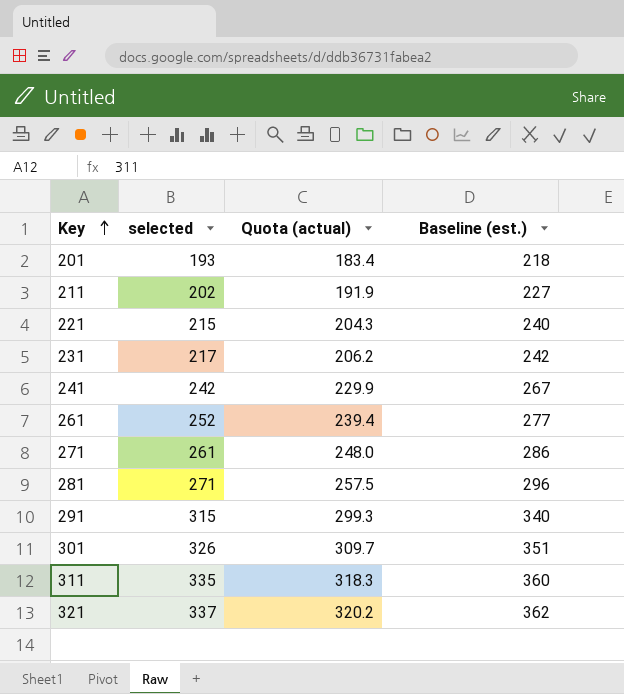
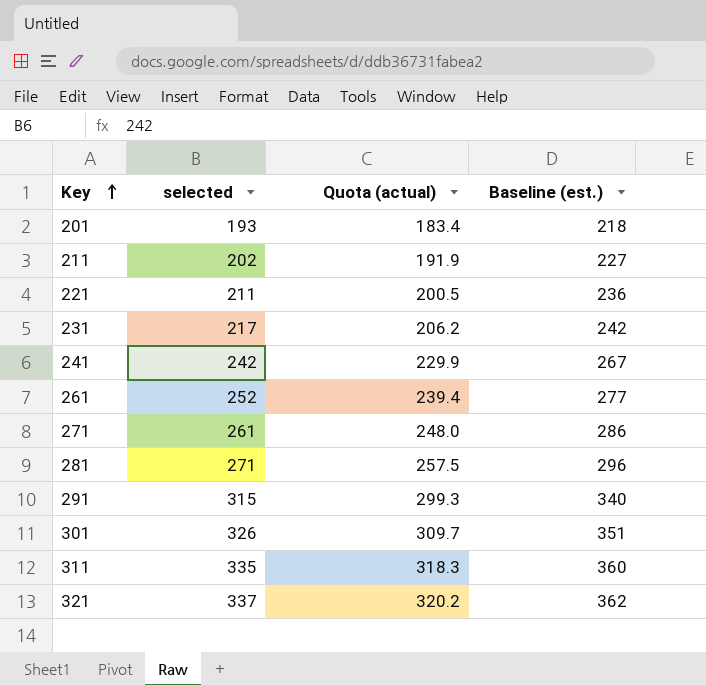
221 | selected: 215 -> 211
221 | Quota (actual): 204.3 -> 200.5
221 | Baseline (est.): 240 -> 236

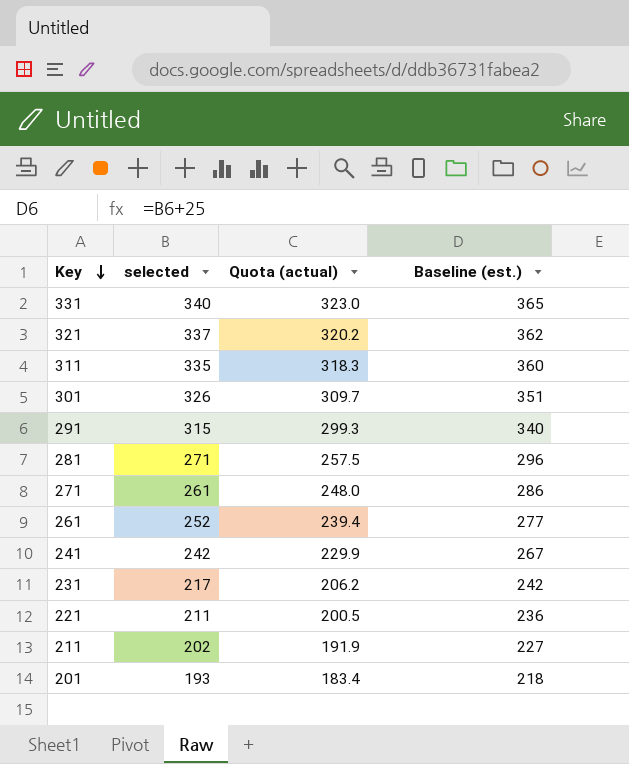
row order: Key ascending -> Key descending
row 331: none -> 340 | 323.0 | 365

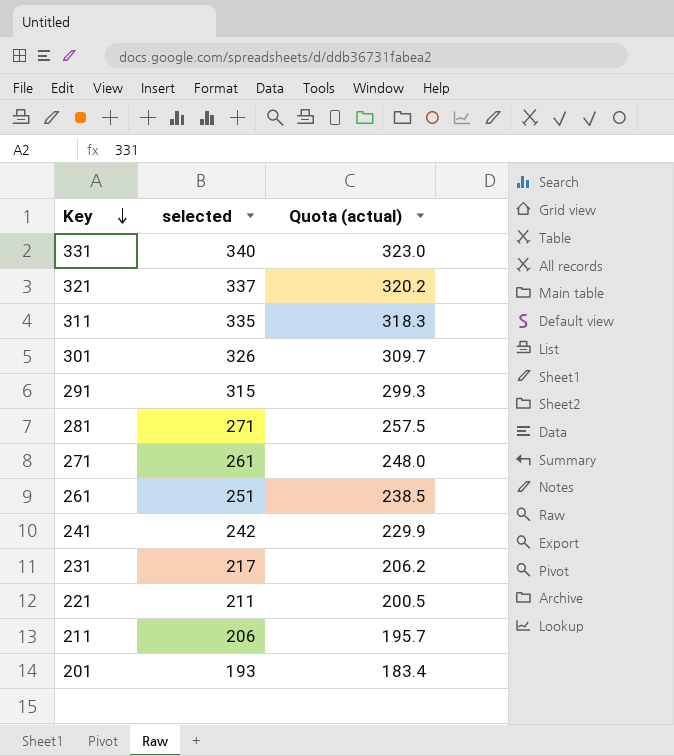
column Baseline (est.) | formula: [selected] + 25 -> none
261 | selected: 252 -> 251
261 | Quota (actual): 239.4 -> 238.5
211 | selected: 202 -> 206
211 | Quota (actual): 191.9 -> 195.7

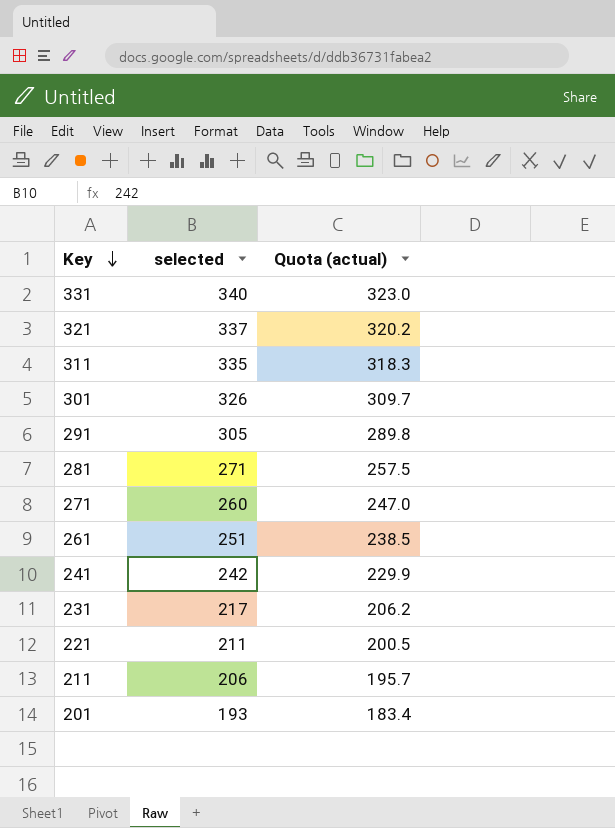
291 | selected: 315 -> 305
291 | Quota (actual): 299.3 -> 289.8
271 | selected: 261 -> 260
271 | Quota (actual): 248.0 -> 247.0

